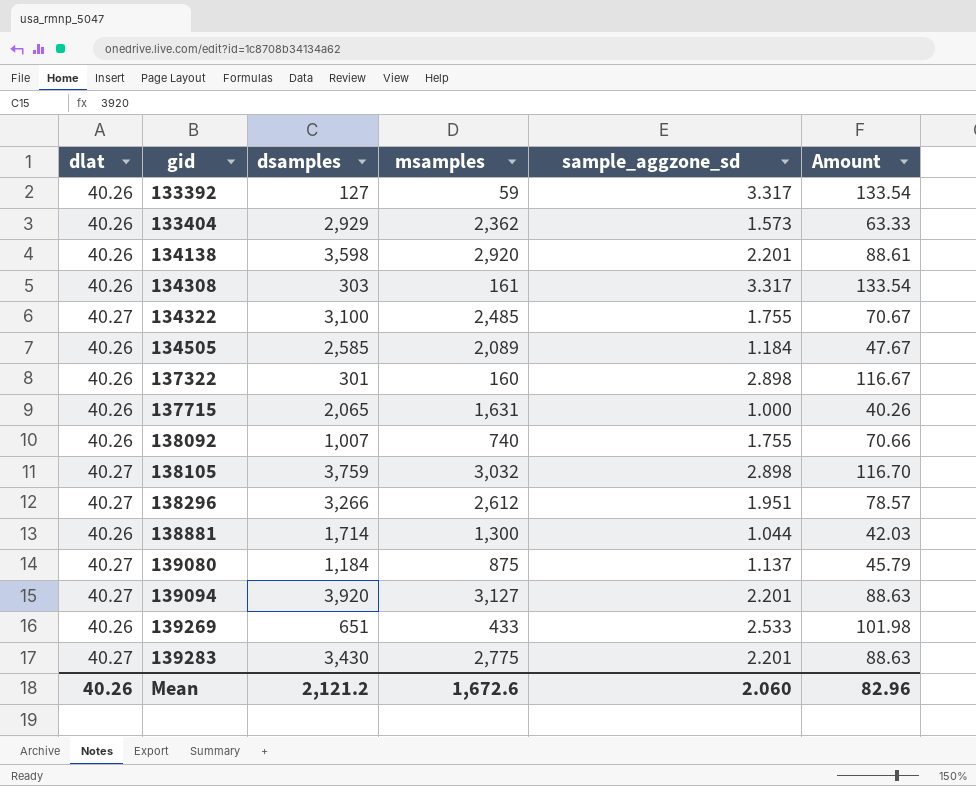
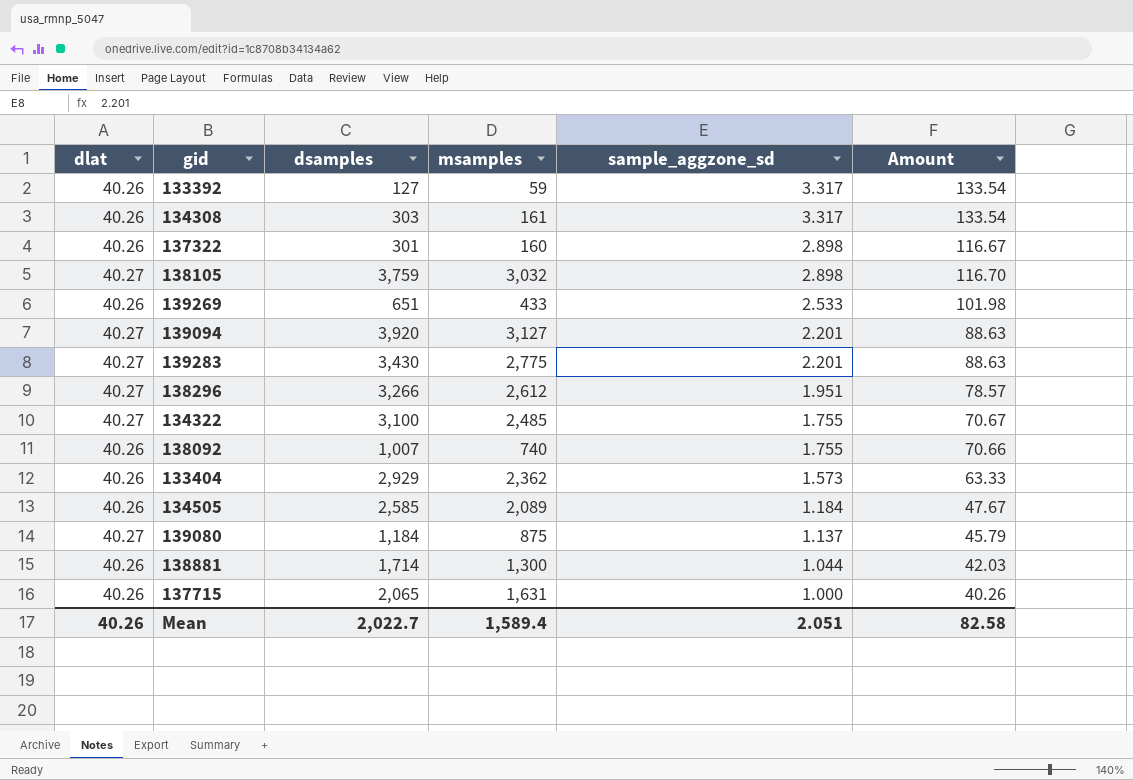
row order: gid ascending -> sample_aggzone_sd descending
row 134138: 40.26 | 3,598 | 2,920 | 2.201 | 88.61 -> none
Mean | dsamples: 2,121.2 -> 2,022.7
Mean | msamples: 1,672.6 -> 1,589.4
Mean | sample_aggzone_sd: 2.060 -> 2.051
Mean | Amount: 82.96 -> 82.58

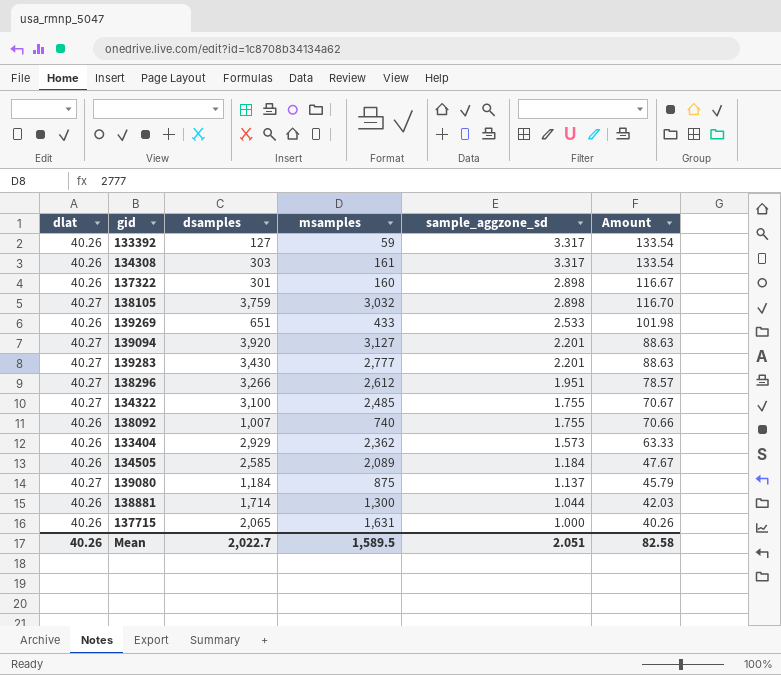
139283 | msamples: 2,775 -> 2,777
Mean | msamples: 1,589.4 -> 1,589.5

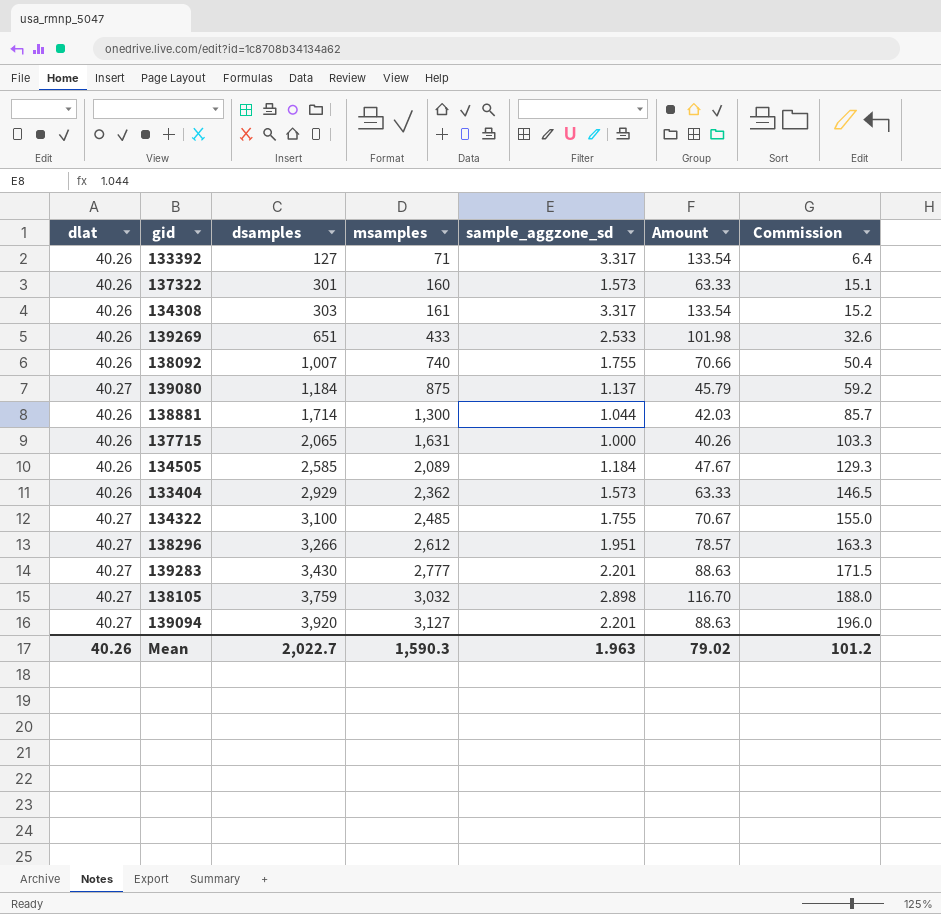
row order: sample_aggzone_sd descending -> dsamples ascending
column Commission | formula: none -> [dsamples] * 0.05
133392 | msamples: 59 -> 71
137322 | sample_aggzone_sd: 2.898 -> 1.573
137322 | Amount: 116.67 -> 63.33
Mean | msamples: 1,589.5 -> 1,590.3
Mean | sample_aggzone_sd: 2.051 -> 1.963
Mean | Amount: 82.58 -> 79.02

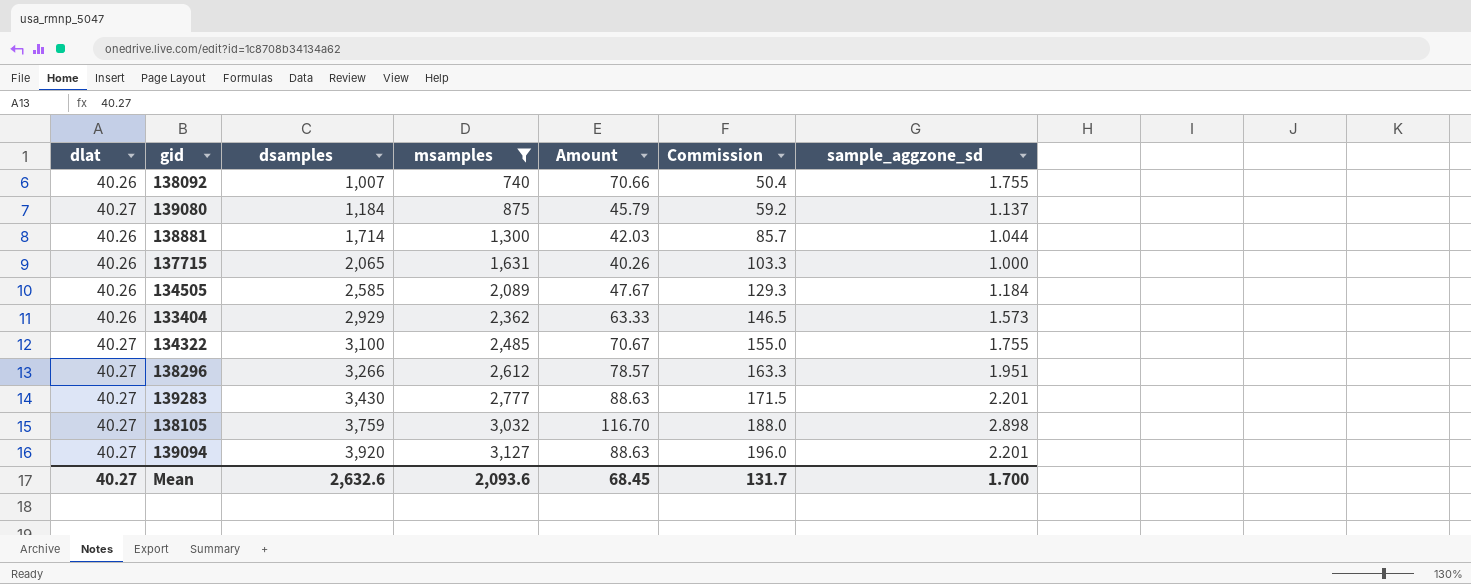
filter: none -> msamples >= 740
column sample_aggzone_sd | position: 5 -> 7
Mean | dlat: 40.26 -> 40.27
Mean | dsamples: 2,022.7 -> 2,632.6
Mean | msamples: 1,590.3 -> 2,093.6
Mean | Amount: 79.02 -> 68.45
Mean | Commission: 101.2 -> 131.7
Mean | sample_aggzone_sd: 1.963 -> 1.700

